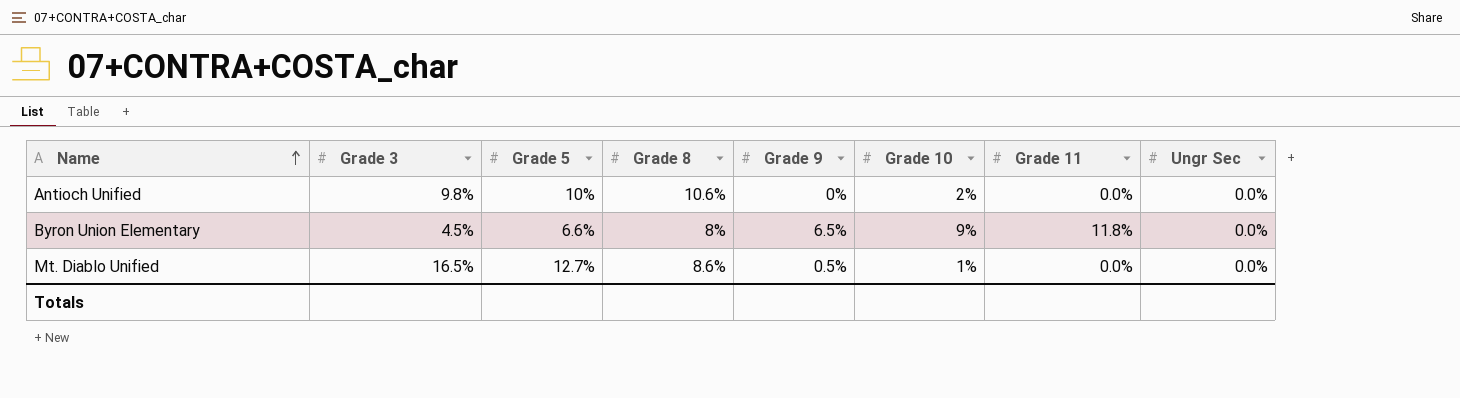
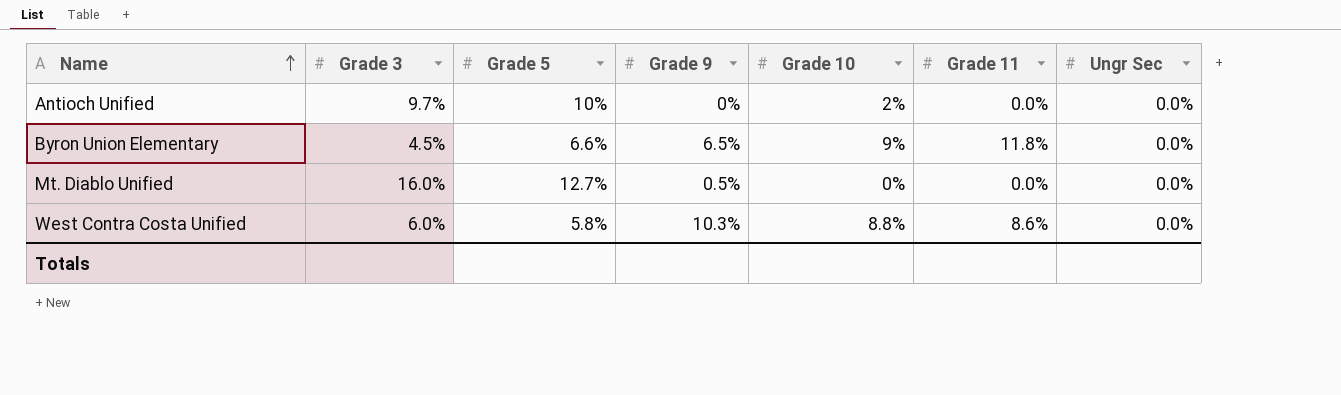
column Grade 8 | position: 4 -> none
Antioch Unified | Grade 3: 9.8% -> 9.7%
Mt. Diablo Unified | Grade 3: 16.5% -> 16.0%
Mt. Diablo Unified | Grade 10: 1% -> 0%
row West Contra Costa Unified: none -> 6.0% | 5.8% | 10.3% | 8.8% | 8.6% | 0.0%

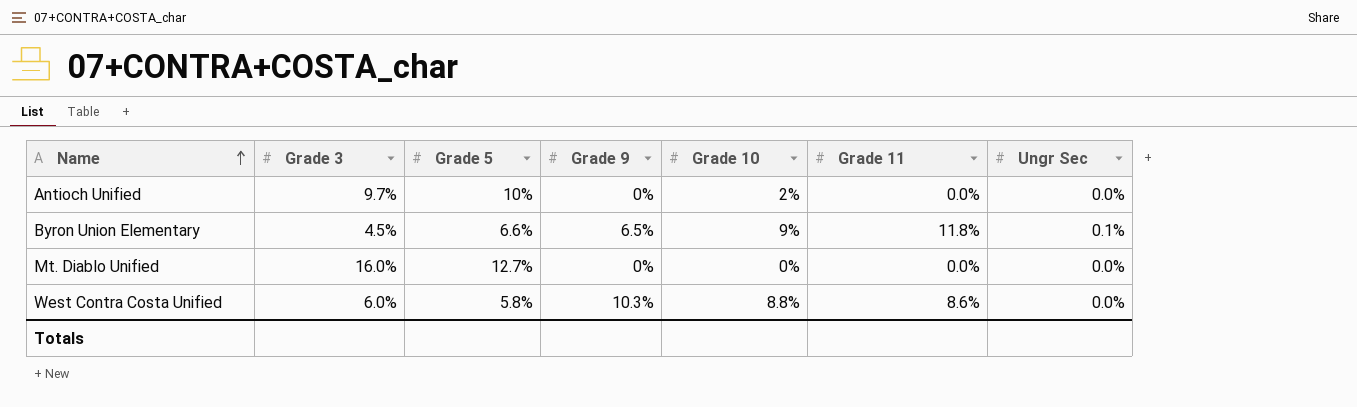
Byron Union Elementary | Ungr Sec: 0.0% -> 0.1%
Mt. Diablo Unified | Grade 9: 0.5% -> 0%

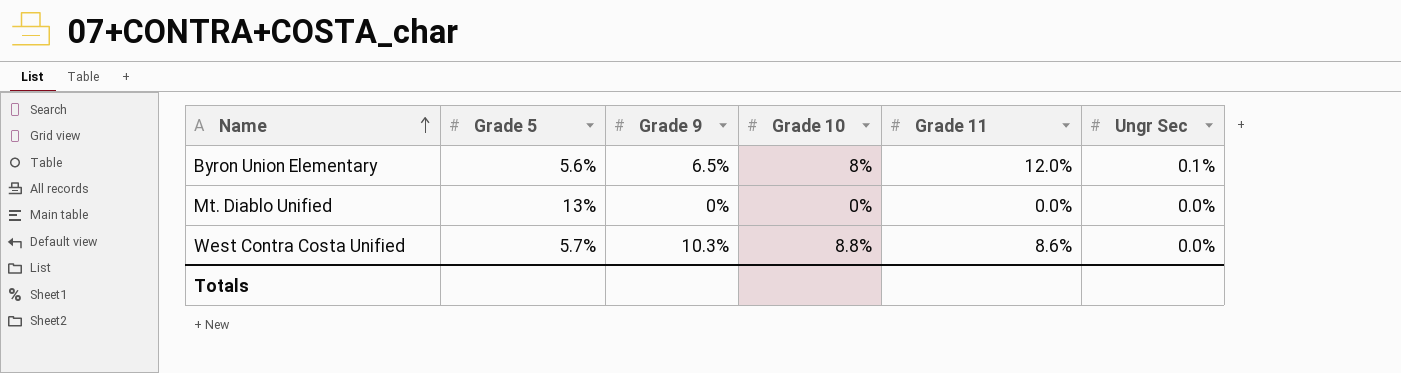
column Grade 3 | position: 2 -> none
row Antioch Unified: 9.7% | 10% | 0% | 2% | 0.0% | 0.0% -> none
Byron Union Elementary | Grade 5: 6.6% -> 5.6%
Byron Union Elementary | Grade 10: 9% -> 8%
Byron Union Elementary | Grade 11: 11.8% -> 12.0%
Mt. Diablo Unified | Grade 5: 12.7% -> 13%
West Contra Costa Unified | Grade 5: 5.8% -> 5.7%

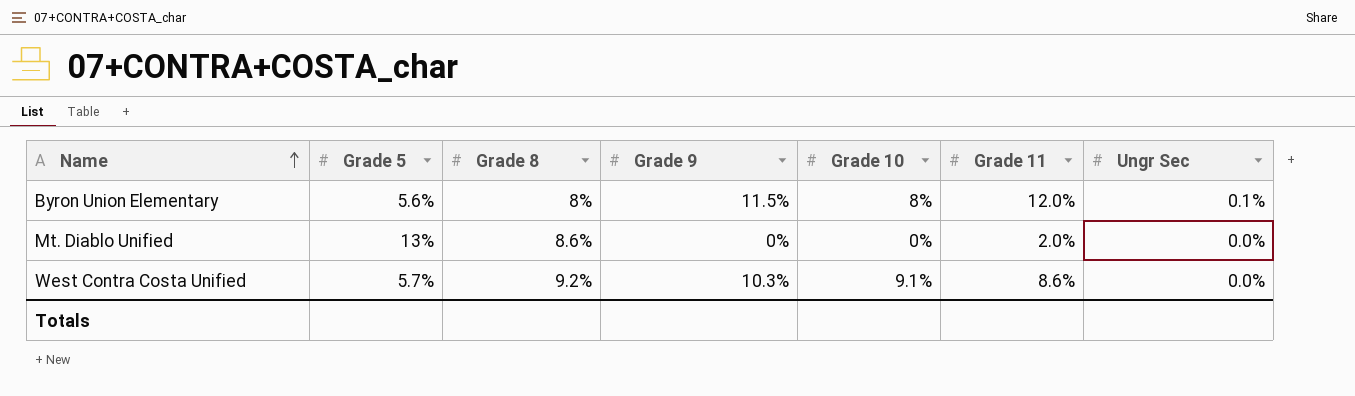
column Grade 8 | position: none -> 3
Byron Union Elementary | Grade 9: 6.5% -> 11.5%
Mt. Diablo Unified | Grade 11: 0.0% -> 2.0%
West Contra Costa Unified | Grade 10: 8.8% -> 9.1%

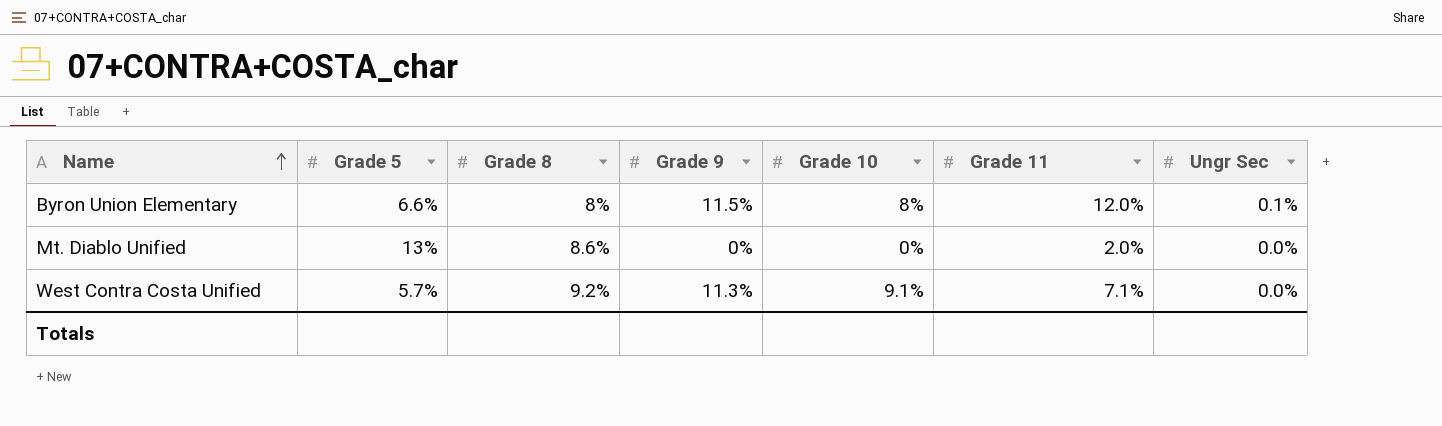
Byron Union Elementary | Grade 5: 5.6% -> 6.6%
West Contra Costa Unified | Grade 9: 10.3% -> 11.3%
West Contra Costa Unified | Grade 11: 8.6% -> 7.1%

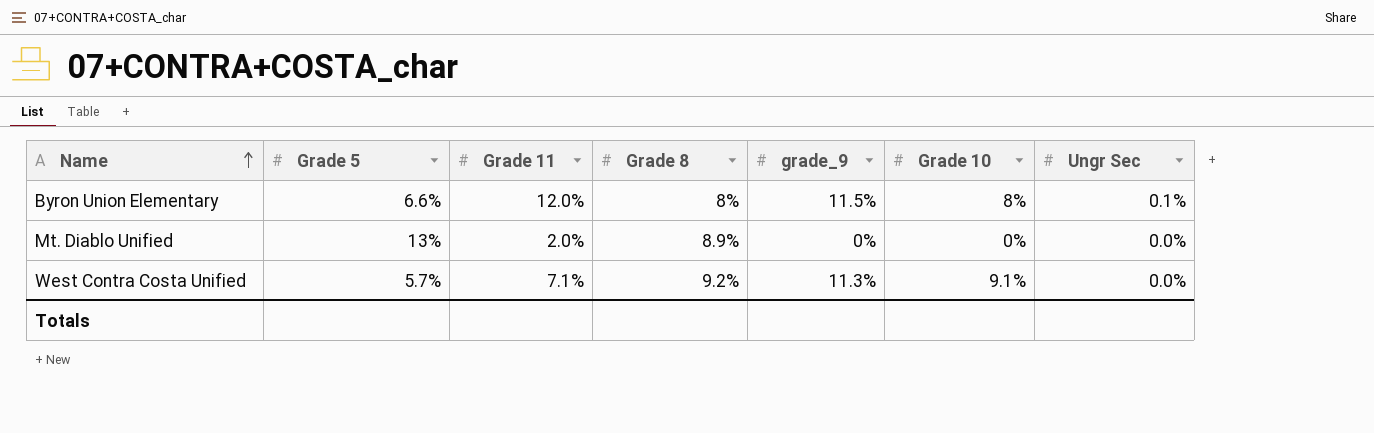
column Grade 11 | position: 6 -> 3
column name: Grade 9 -> grade_9
Mt. Diablo Unified | Grade 8: 8.6% -> 8.9%

